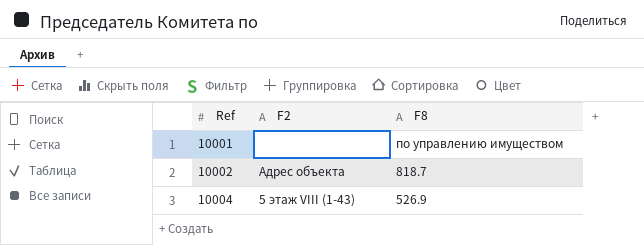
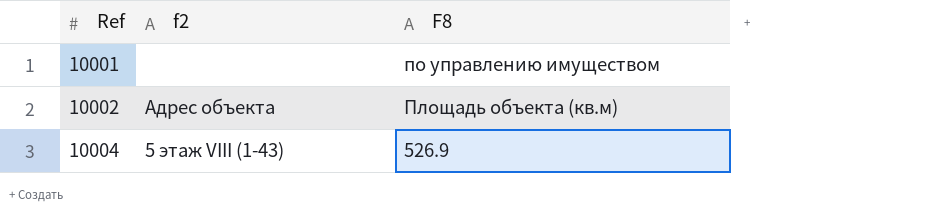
column name: F2 -> f2
10002 | F8: 818.7 -> Площадь объекта (кв.м)

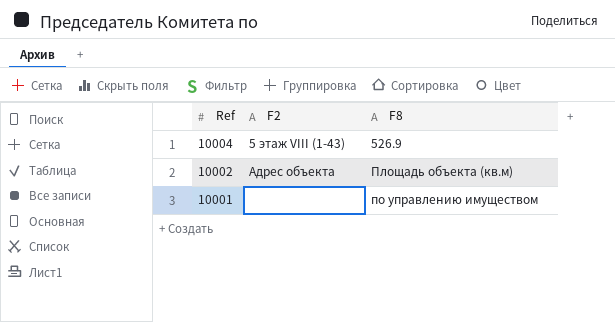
row order: Ref ascending -> Ref descending
column name: f2 -> F2

